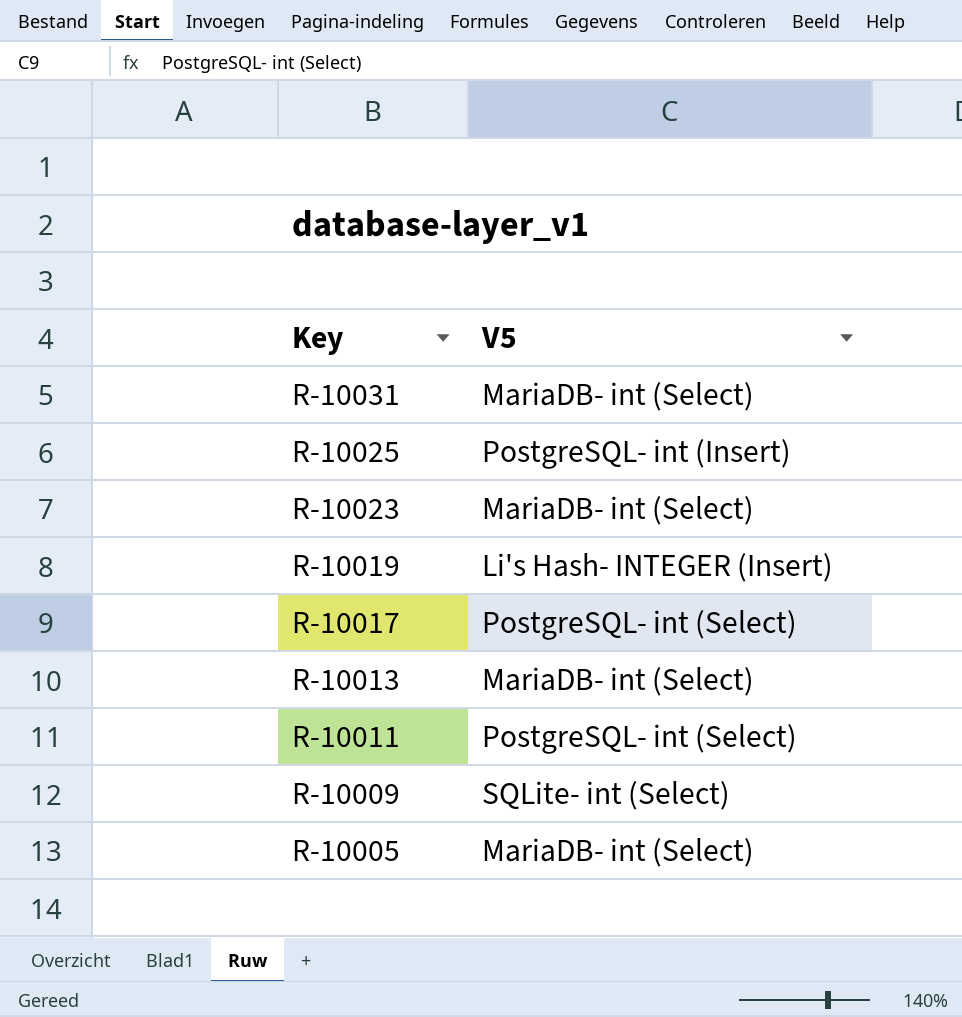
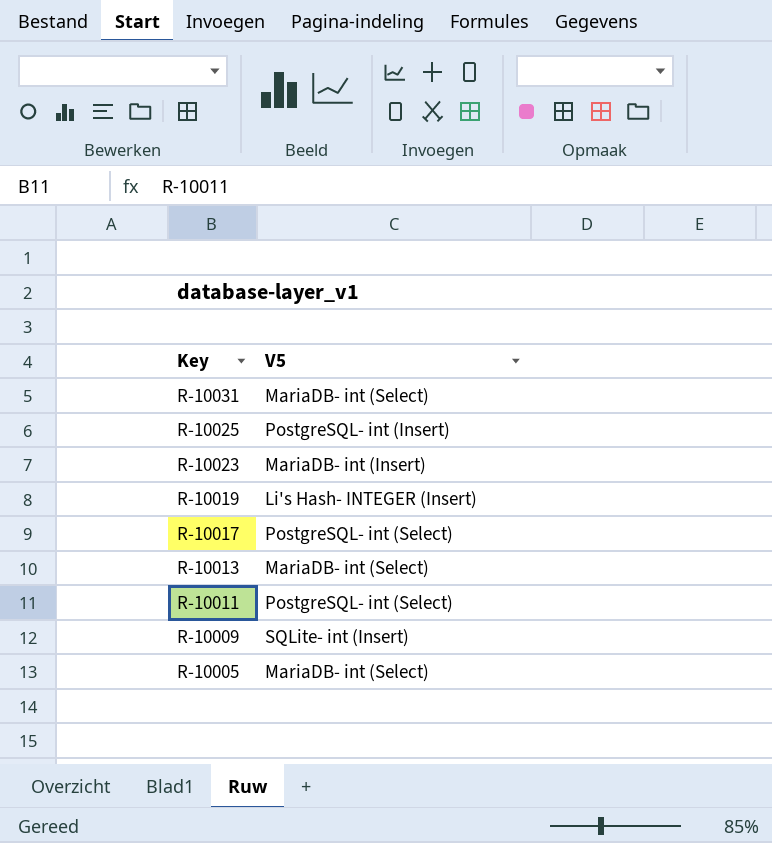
R-10023 | V5: MariaDB- int (Select) -> MariaDB- int (Insert)
R-10009 | V5: SQLite- int (Select) -> SQLite- int (Insert)

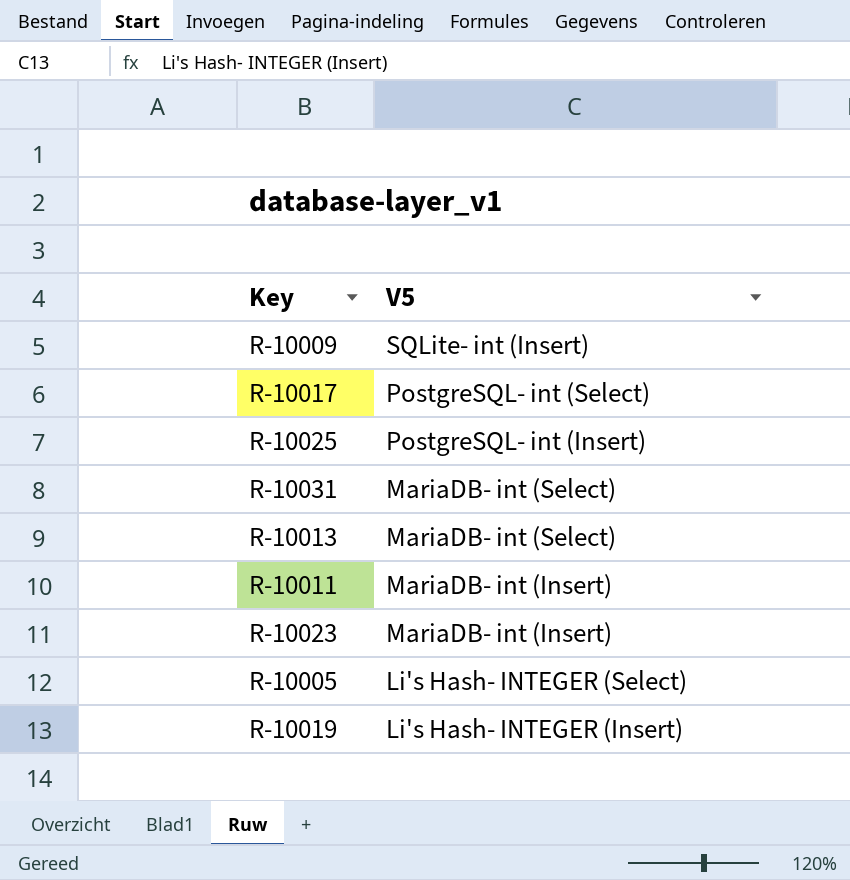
row order: Key descending -> V5 descending
R-10011 | V5: PostgreSQL- int (Select) -> MariaDB- int (Insert)
R-10005 | V5: MariaDB- int (Select) -> Li's Hash- INTEGER (Select)

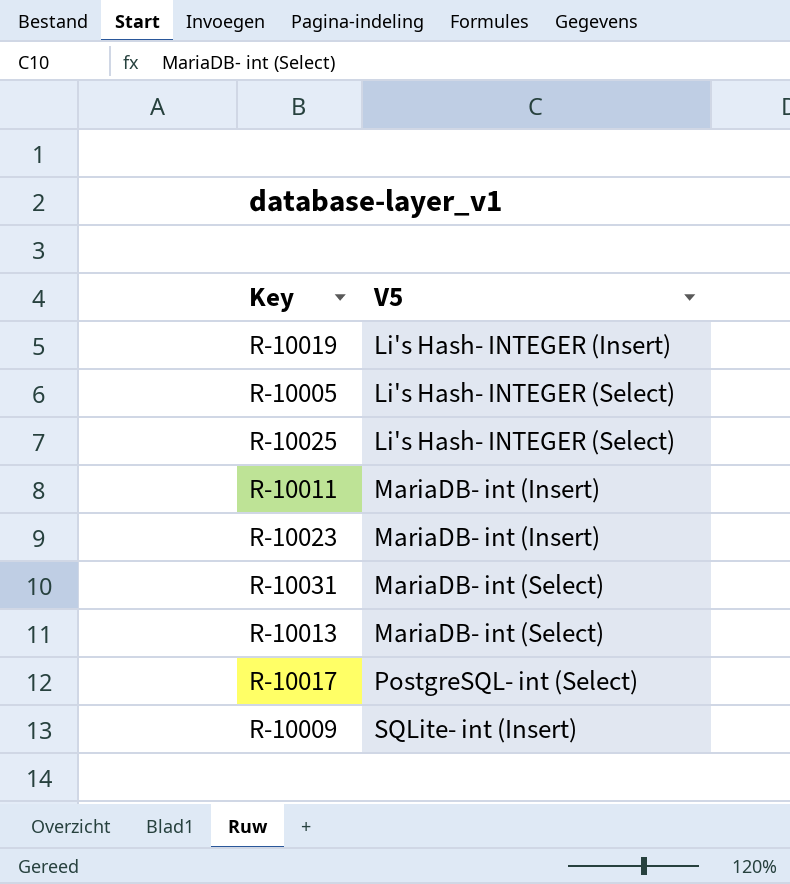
row order: V5 descending -> V5 ascending
R-10025 | V5: PostgreSQL- int (Insert) -> Li's Hash- INTEGER (Select)

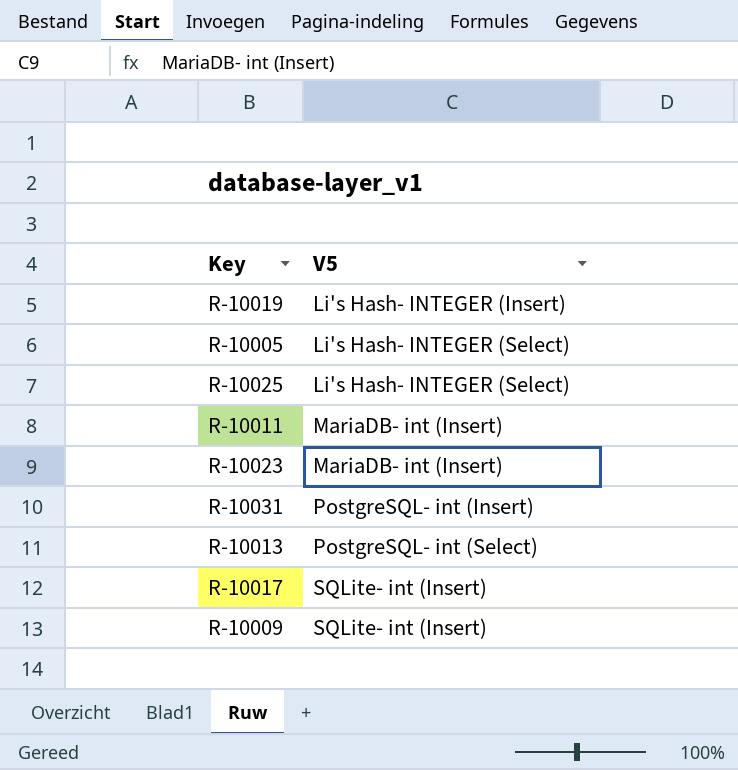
R-10031 | V5: MariaDB- int (Select) -> PostgreSQL- int (Insert)
R-10013 | V5: MariaDB- int (Select) -> PostgreSQL- int (Select)
R-10017 | V5: PostgreSQL- int (Select) -> SQLite- int (Insert)

